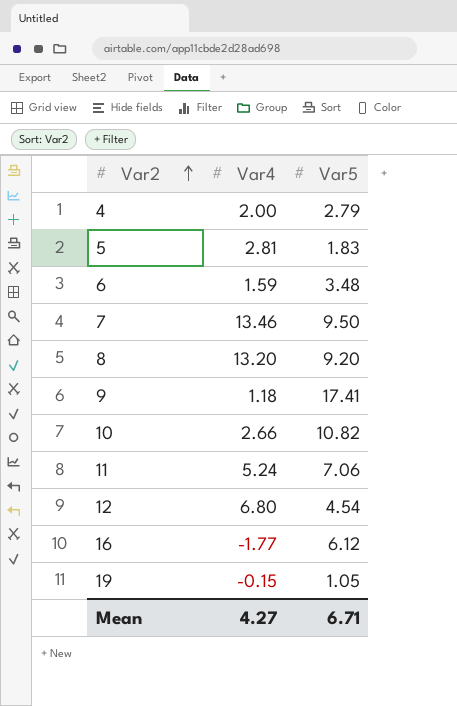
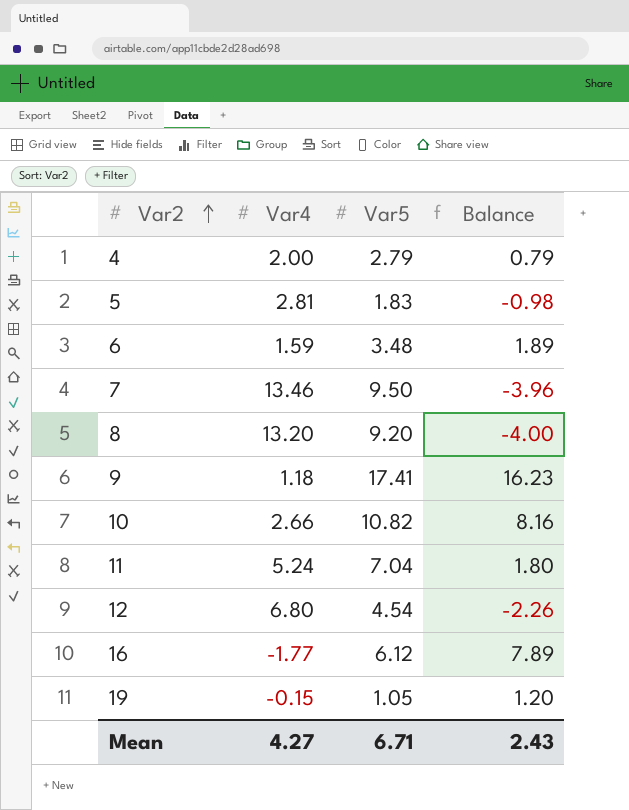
column Balance | formula: none -> [Var5] - [Var4]
11 | Var5: 7.06 -> 7.04

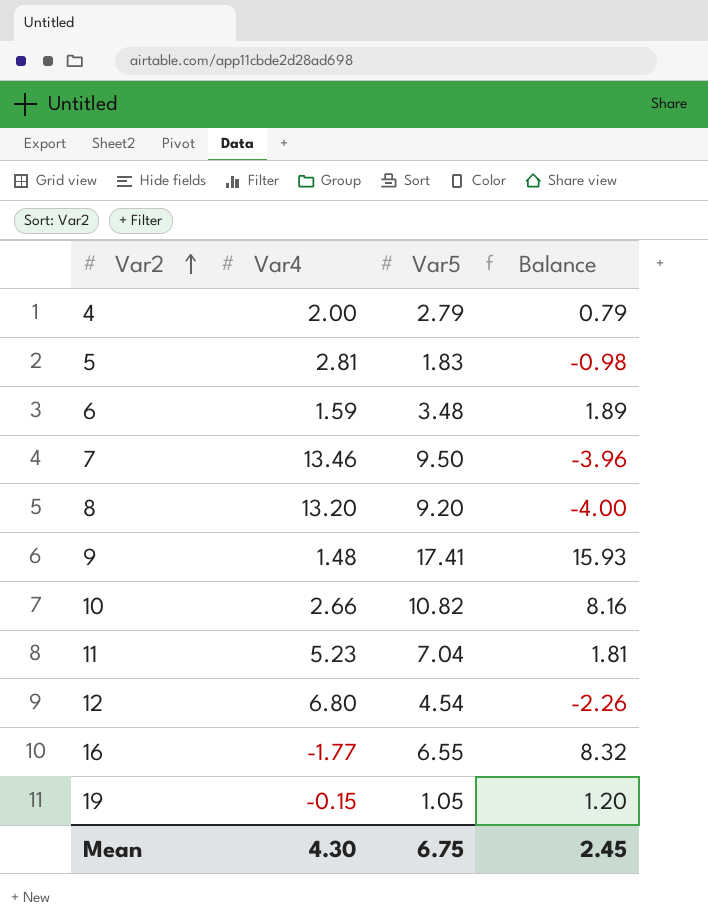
9 | Var4: 1.18 -> 1.48
9 | Balance: 16.23 -> 15.93
11 | Var4: 5.24 -> 5.23
11 | Balance: 1.80 -> 1.81
16 | Var5: 6.12 -> 6.55
16 | Balance: 7.89 -> 8.32
Mean | Var4: 4.27 -> 4.30
Mean | Var5: 6.71 -> 6.75
Mean | Balance: 2.43 -> 2.45

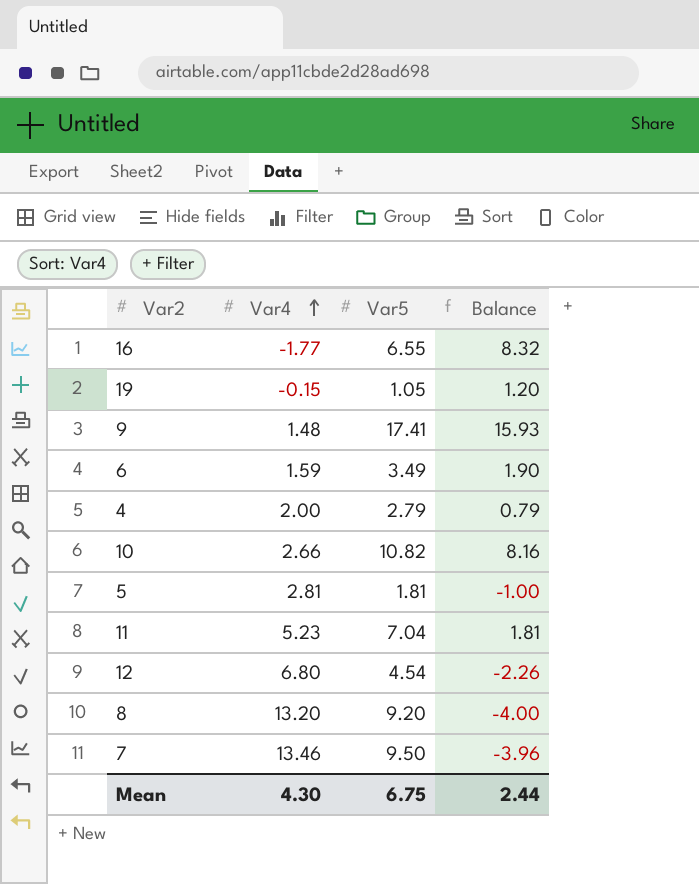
row order: Var2 ascending -> Var4 ascending
6 | Var5: 3.48 -> 3.49
6 | Balance: 1.89 -> 1.90
5 | Var5: 1.83 -> 1.81
5 | Balance: -0.98 -> -1.00
Mean | Balance: 2.45 -> 2.44

